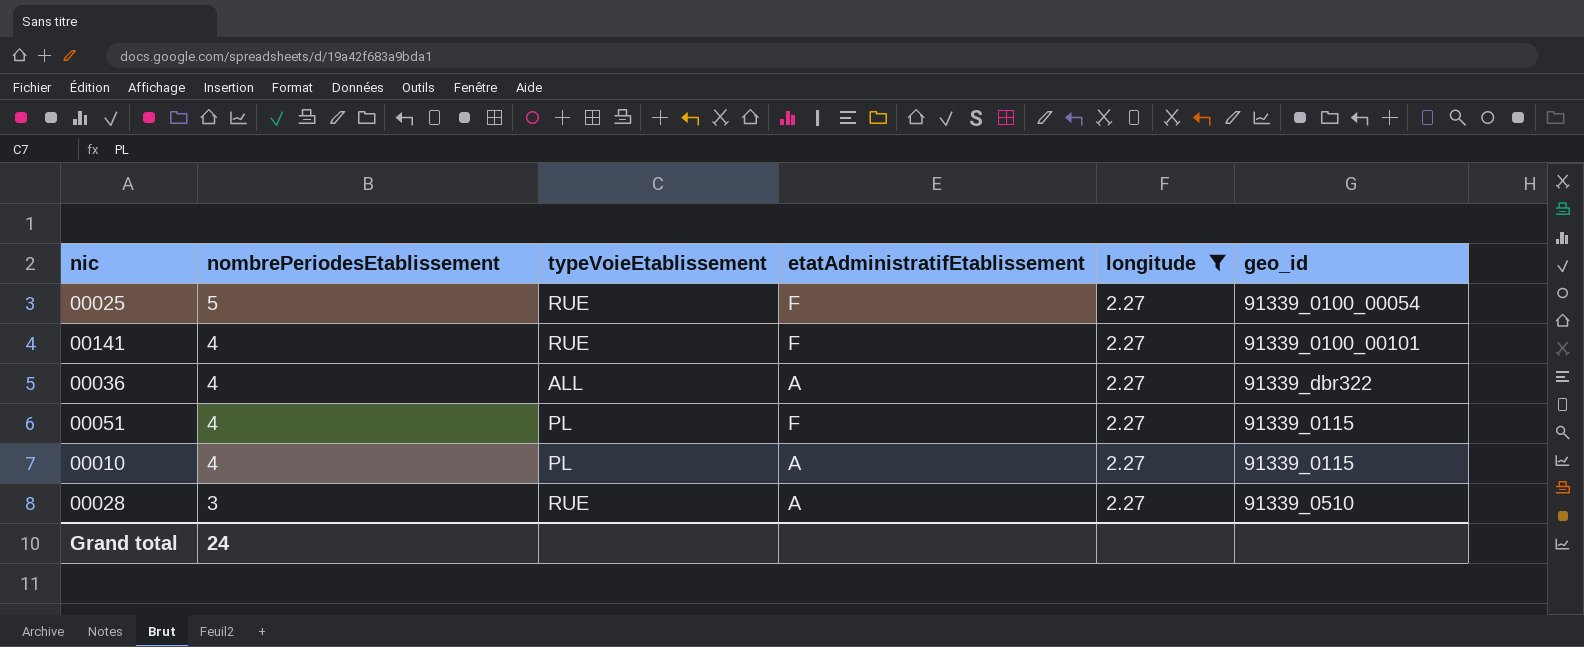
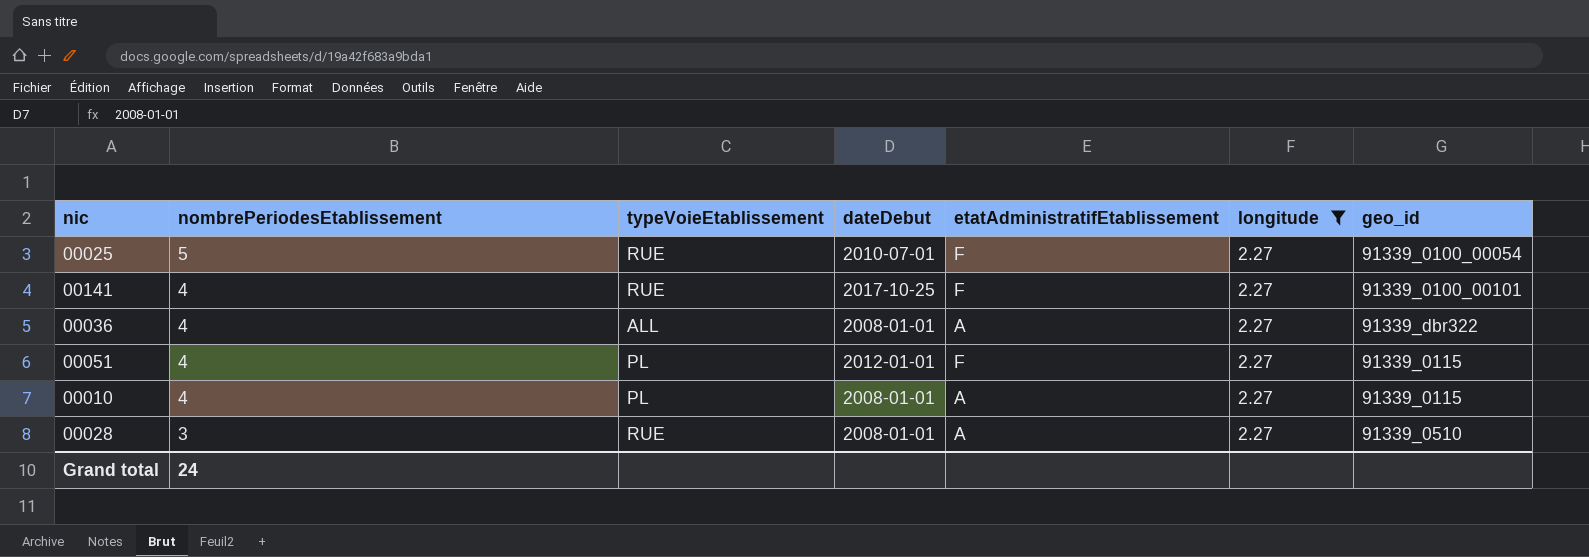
column dateDebut | position: none -> 4

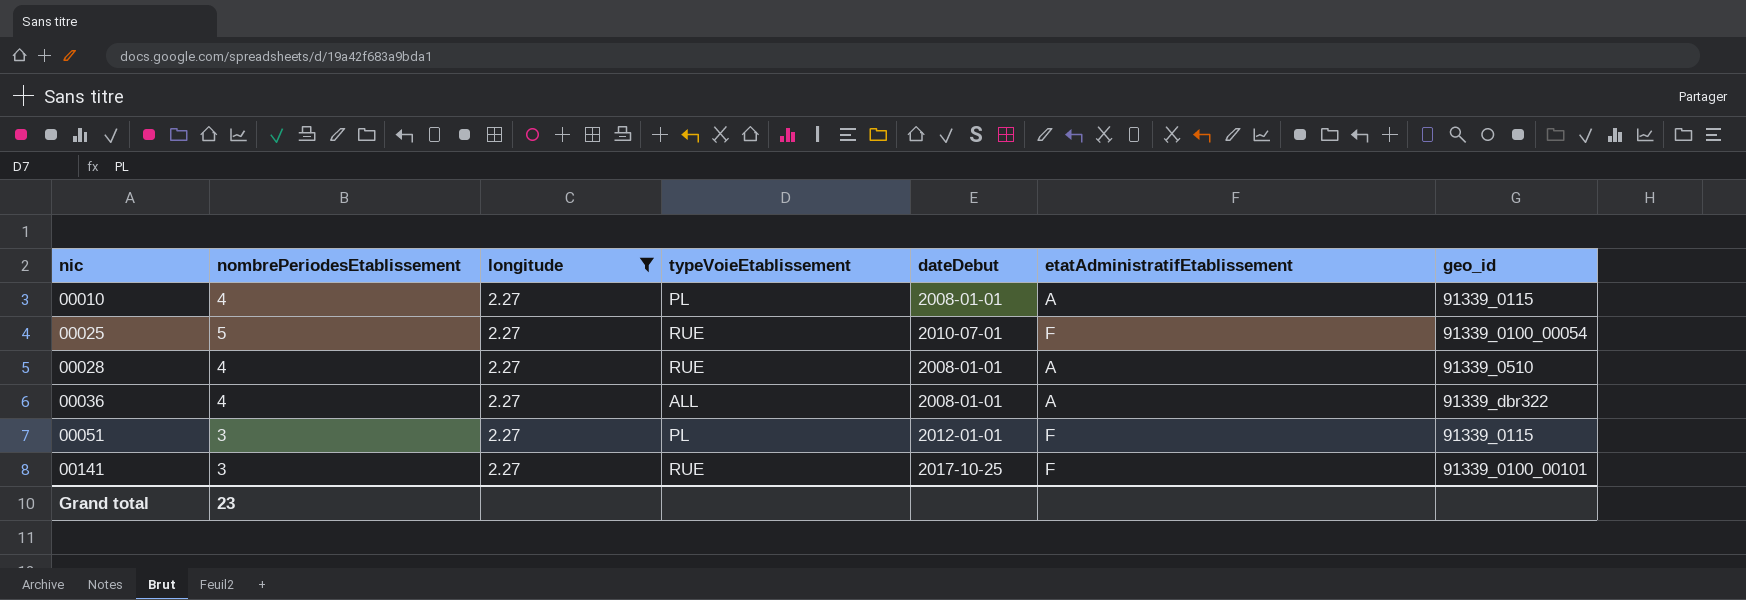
row order: nombrePeriodesEtablissement descending -> nic ascending
column longitude | position: 6 -> 3
00028 | nombrePeriodesEtablissement: 3 -> 4
00051 | nombrePeriodesEtablissement: 4 -> 3
00141 | nombrePeriodesEtablissement: 4 -> 3
Grand total | nombrePeriodesEtablissement: 24 -> 23

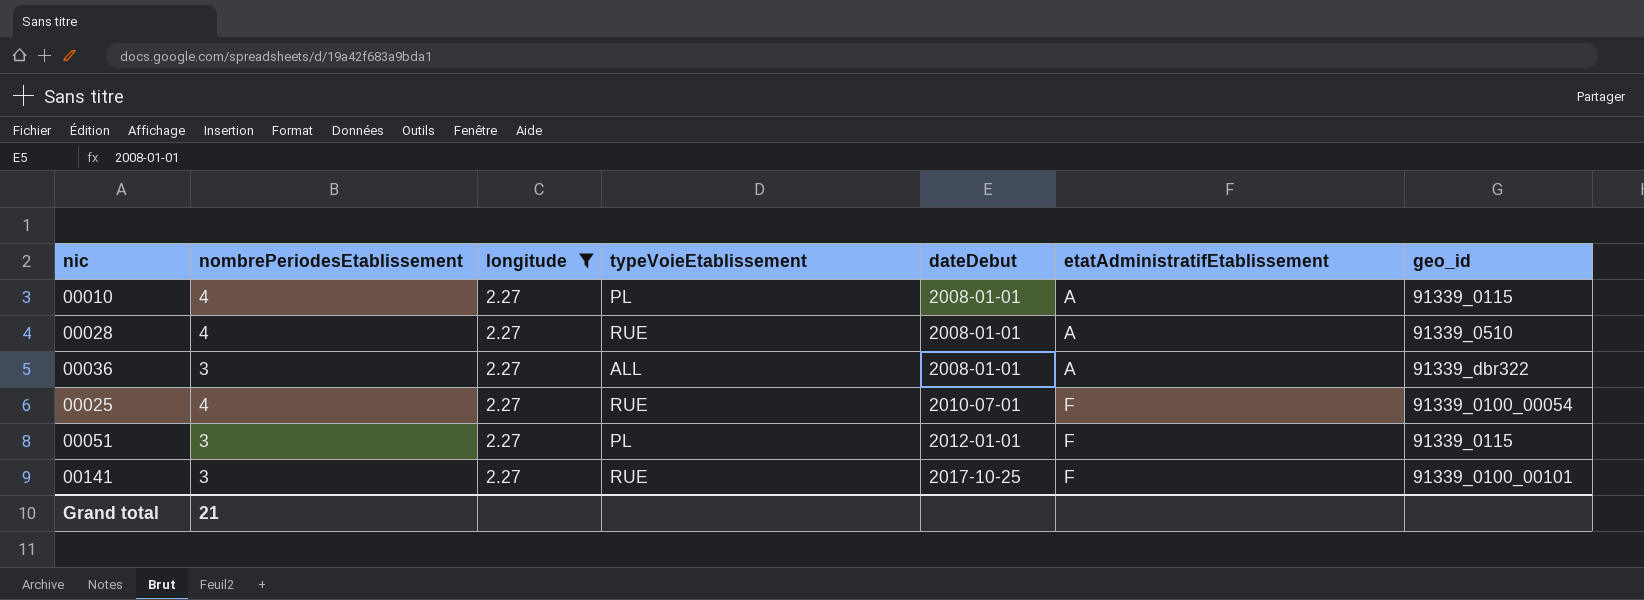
row order: nic ascending -> dateDebut ascending
00036 | nombrePeriodesEtablissement: 4 -> 3
00025 | nombrePeriodesEtablissement: 5 -> 4
Grand total | nombrePeriodesEtablissement: 23 -> 21

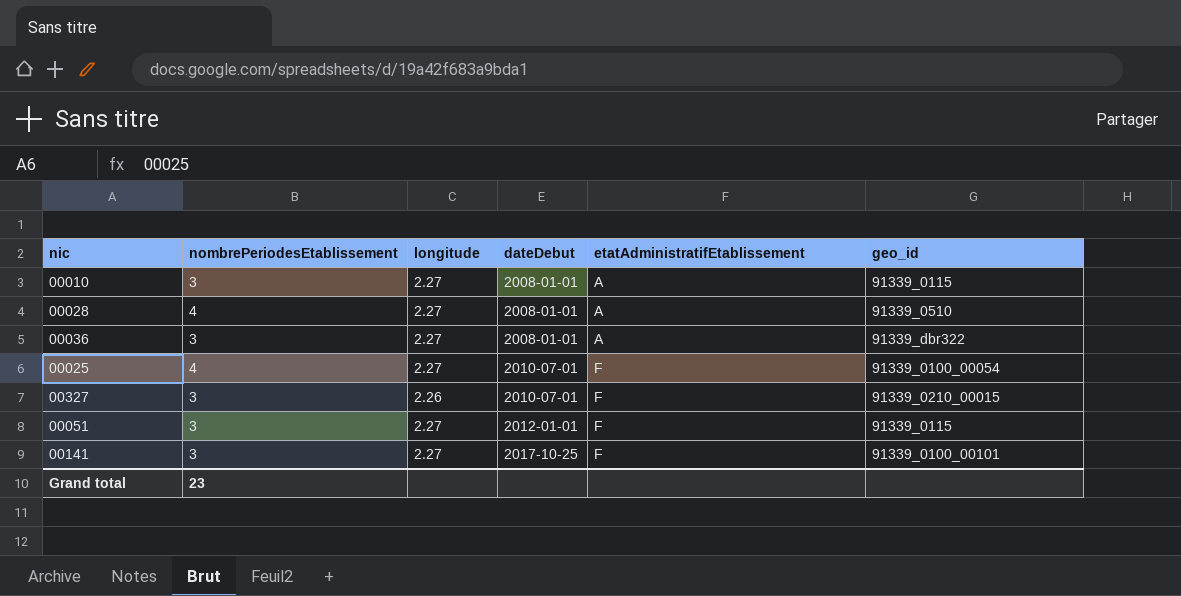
filter: longitude = 2.27 -> none
column typeVoieEtablissement | position: 4 -> none
00010 | nombrePeriodesEtablissement: 4 -> 3
Grand total | nombrePeriodesEtablissement: 21 -> 23

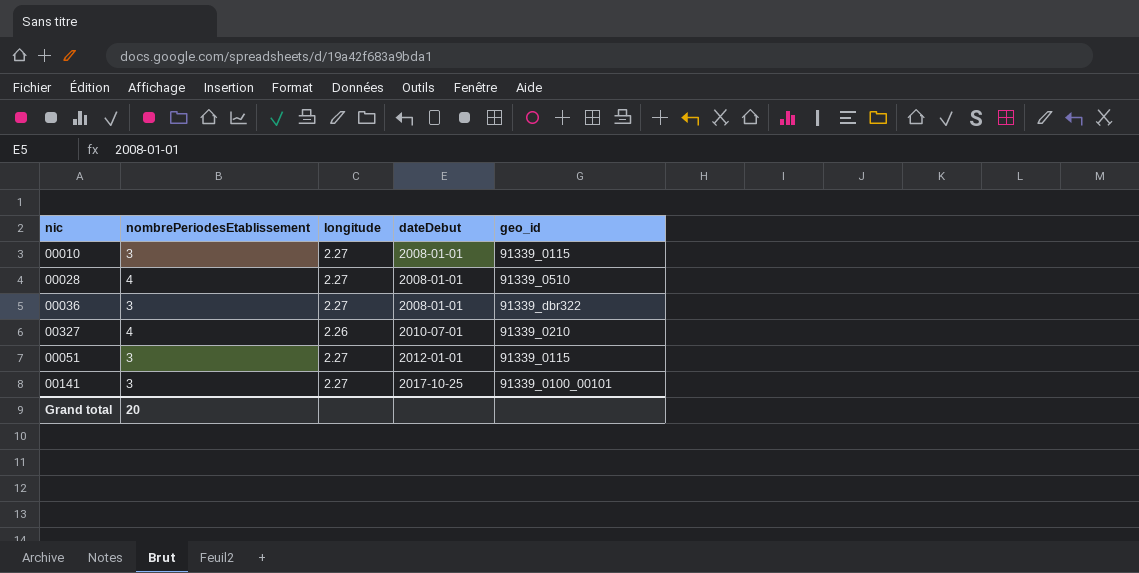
column etatAdministratifEtablissement | position: 5 -> none
row 00025: 4 | 2.27 | 2010-07-01 | F | 91339_0100_00054 -> none
00327 | nombrePeriodesEtablissement: 3 -> 4
00327 | geo_id: 91339_0210_00015 -> 91339_0210
Grand total | nombrePeriodesEtablissement: 23 -> 20

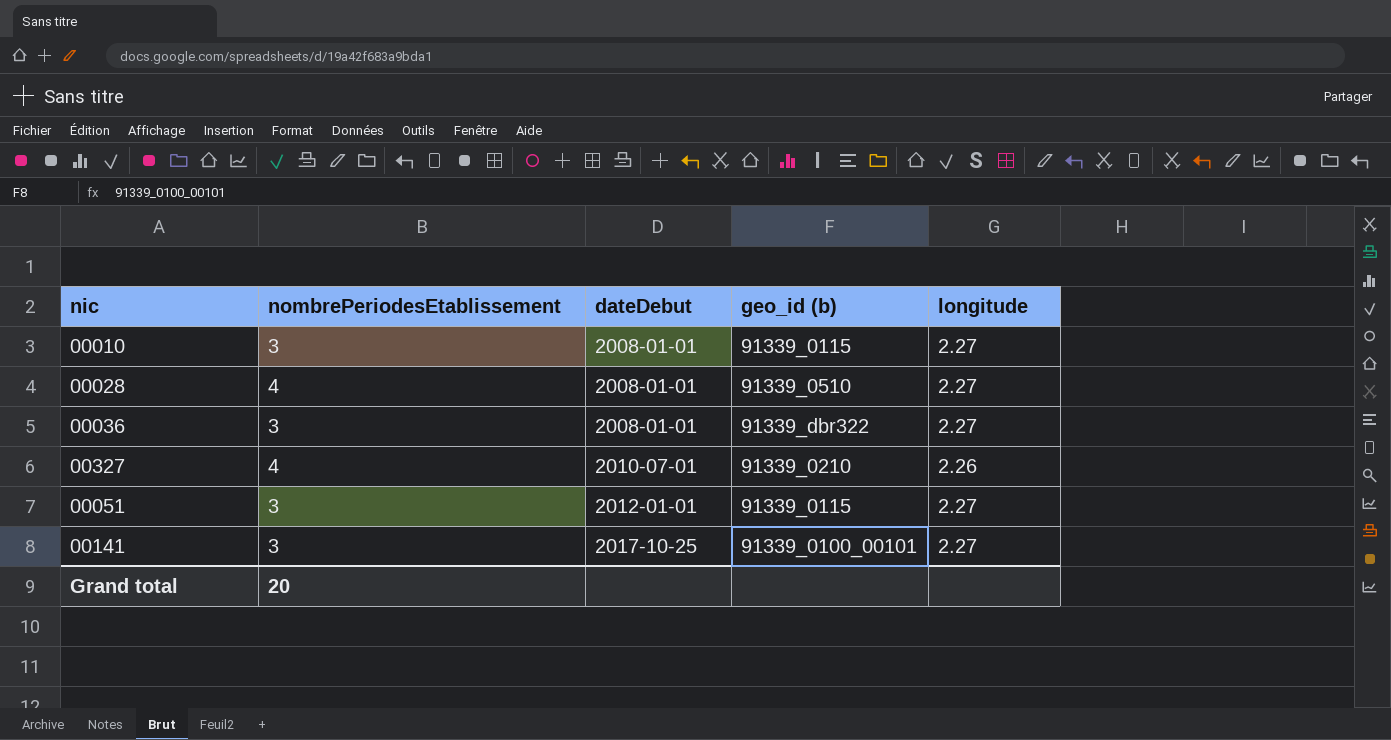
column name: geo_id -> geo_id (b)
column longitude | position: 3 -> 5

